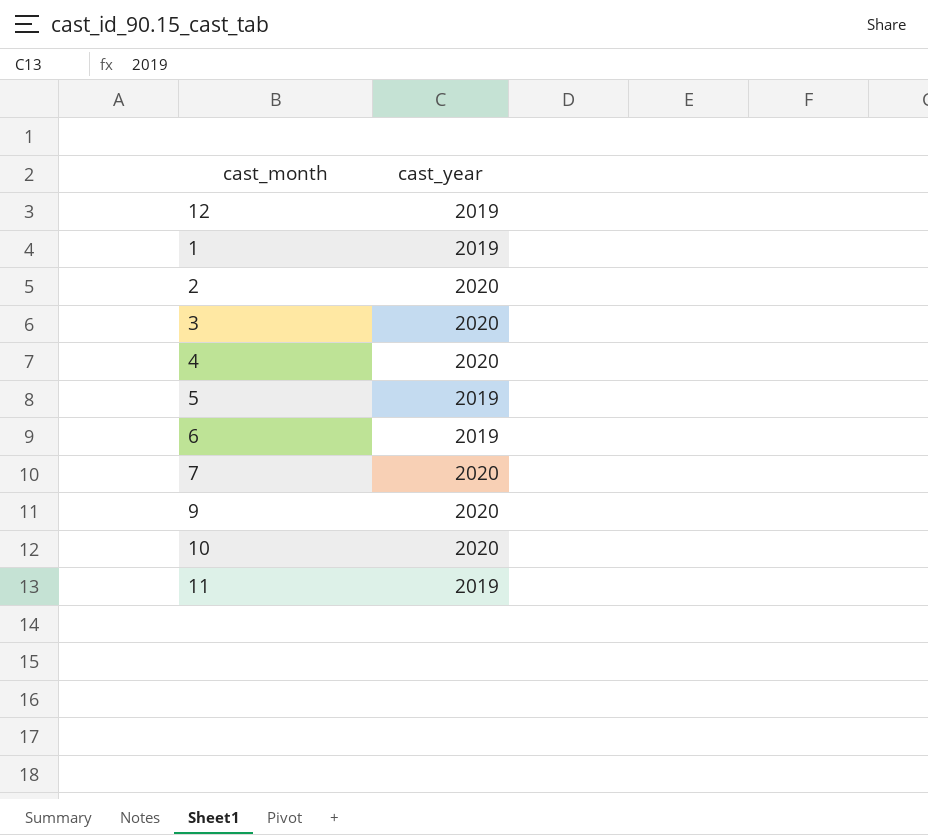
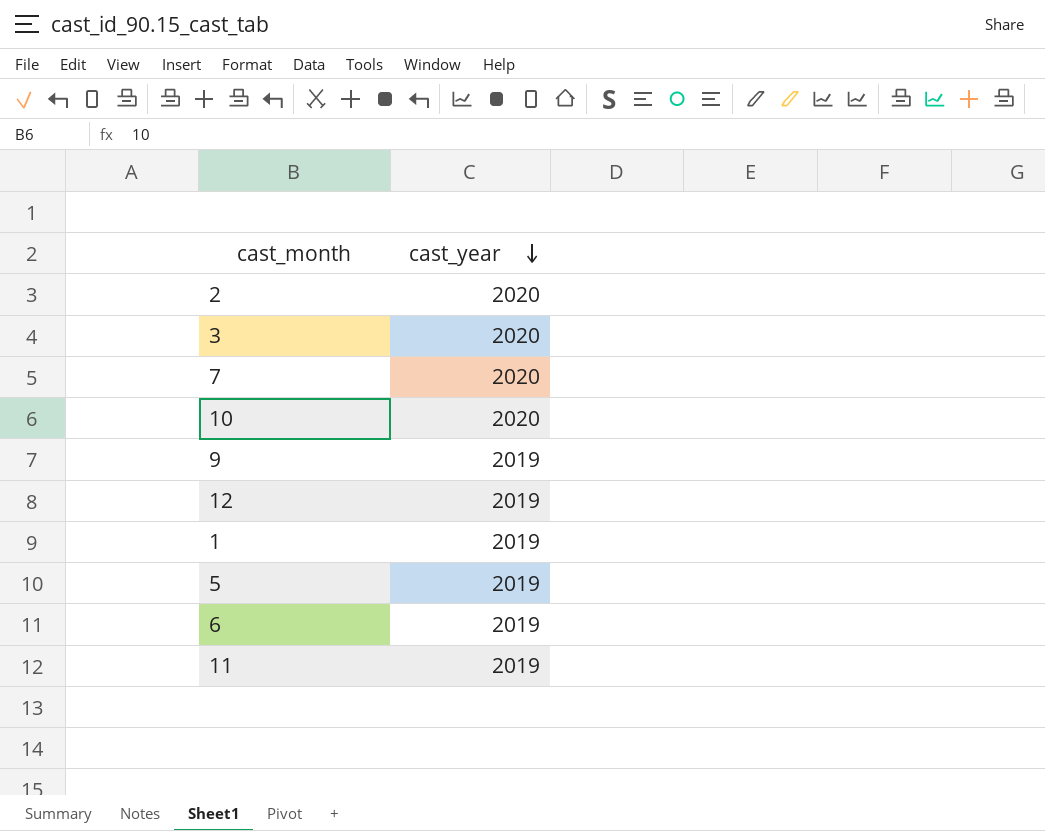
row order: none -> cast_year descending
row 4: 2020 -> none
9 | cast_year: 2020 -> 2019

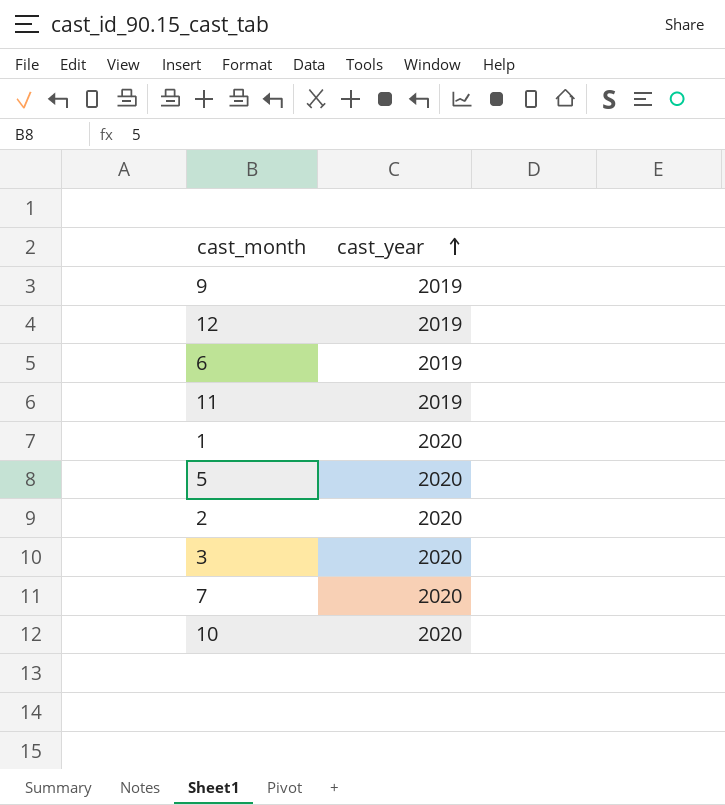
row order: cast_year descending -> cast_year ascending
1 | cast_year: 2019 -> 2020
5 | cast_year: 2019 -> 2020

